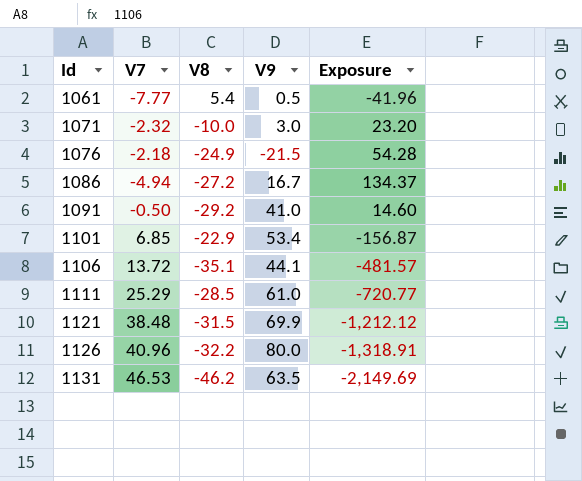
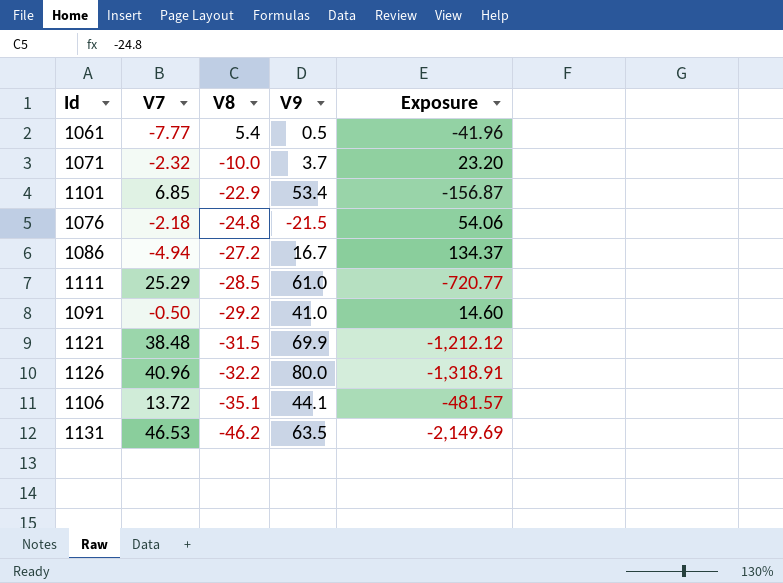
row order: Id ascending -> V8 descending
1071 | V9: 3.0 -> 3.7
1076 | V8: -24.9 -> -24.8
1076 | Exposure: 54.28 -> 54.06

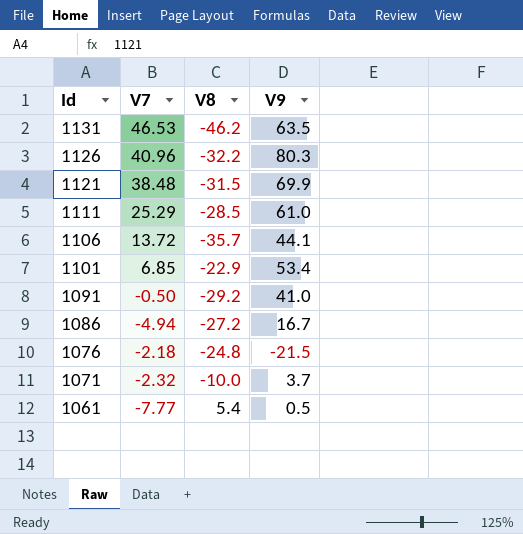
row order: V8 descending -> Id descending
column Exposure | formula: [V7] * [V8] -> none
1126 | V9: 80.0 -> 80.3
1106 | V8: -35.1 -> -35.7

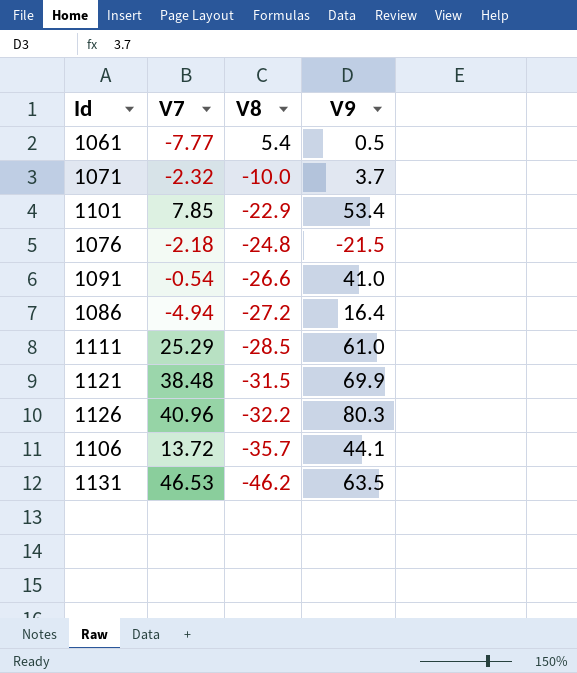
row order: Id descending -> V8 descending
1101 | V7: 6.85 -> 7.85
1091 | V7: -0.50 -> -0.54
1091 | V8: -29.2 -> -26.6
1086 | V9: 16.7 -> 16.4

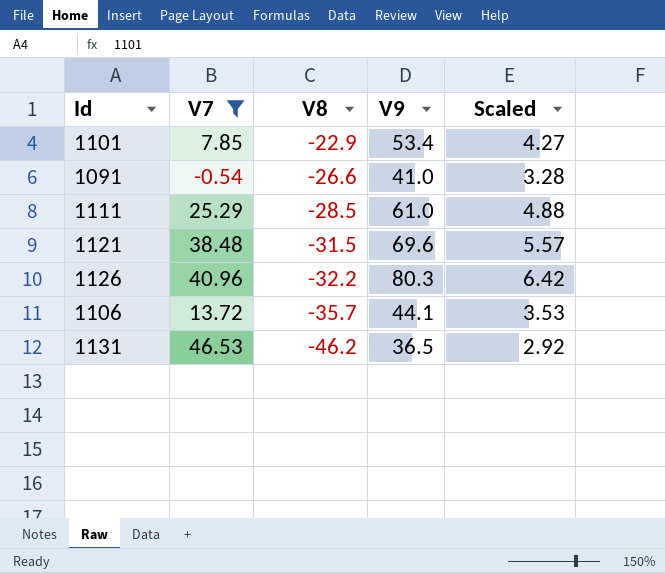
filter: none -> V7 >= -0.54
column Scaled | formula: none -> [V9] * 0.08
1121 | V9: 69.9 -> 69.6
1131 | V9: 63.5 -> 36.5

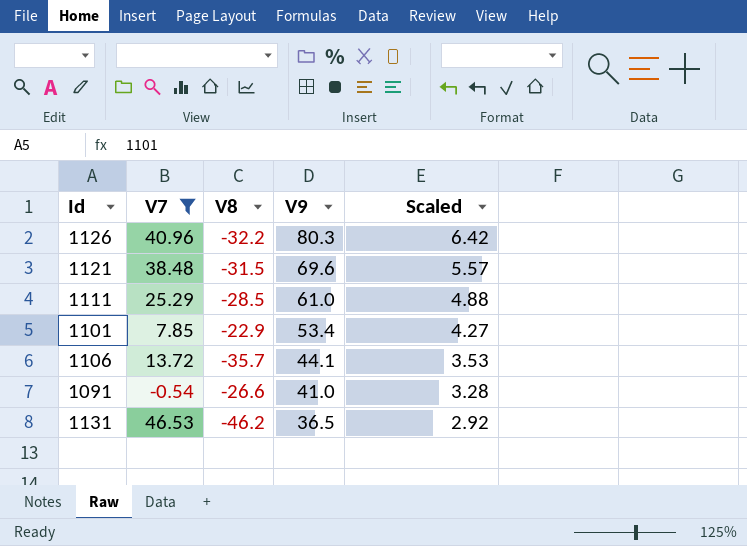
row order: V8 descending -> V9 descending

